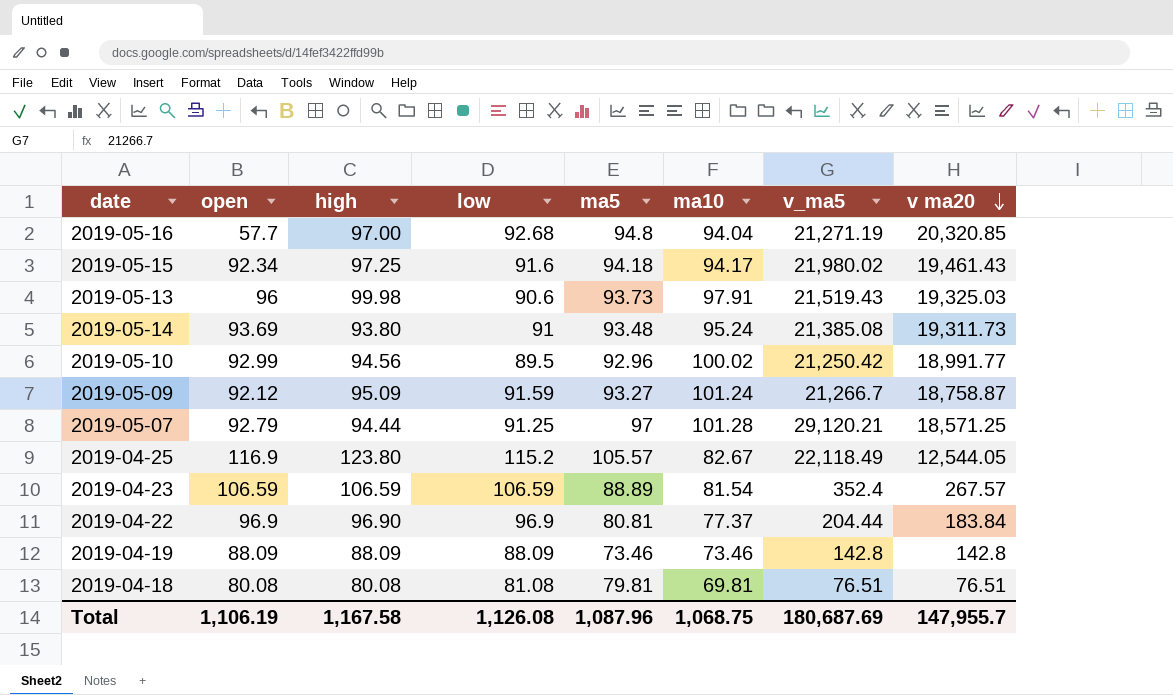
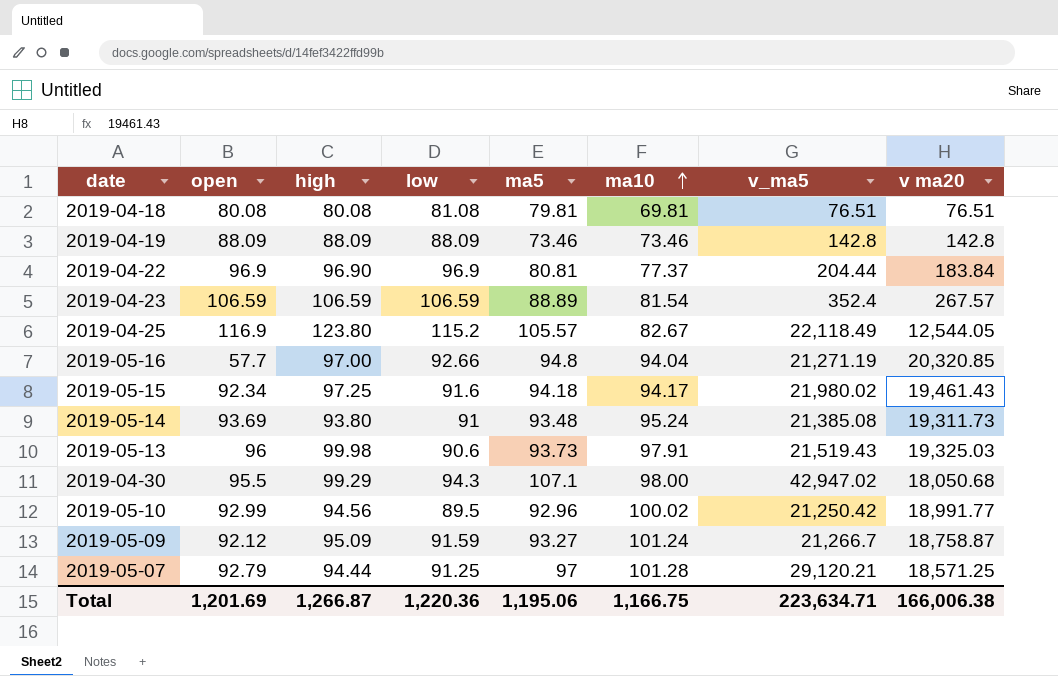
row order: v ma20 descending -> ma10 ascending
2019-05-16 | low: 92.68 -> 92.66
row 2019-04-30: none -> 95.5 | 99.29 | 94.3 | 107.1 | 98.00 | 42,947.02 | 18,050.68
Total | open: 1,106.19 -> 1,201.69
Total | high: 1,167.58 -> 1,266.87
Total | low: 1,126.08 -> 1,220.36
Total | ma5: 1,087.96 -> 1,195.06
Total | ma10: 1,068.75 -> 1,166.75
Total | v_ma5: 180,687.69 -> 223,634.71
Total | v ma20: 147,955.7 -> 166,006.38

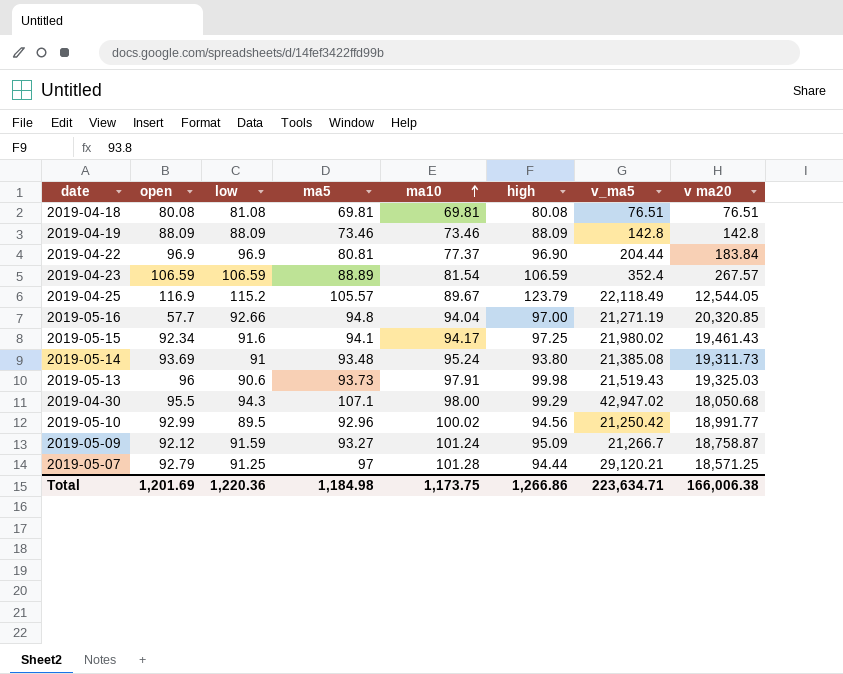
column high | position: 3 -> 6
2019-04-18 | ma5: 79.81 -> 69.81
2019-04-25 | ma10: 82.67 -> 89.67
2019-04-25 | high: 123.80 -> 123.79
2019-05-15 | ma5: 94.18 -> 94.1
Total | ma5: 1,195.06 -> 1,184.98
Total | ma10: 1,166.75 -> 1,173.75
Total | high: 1,266.87 -> 1,266.86

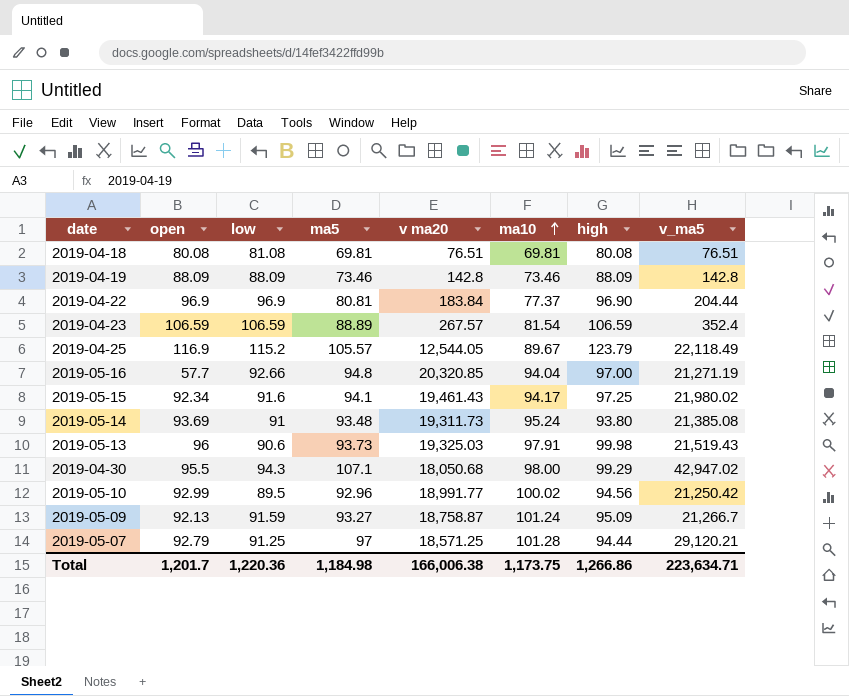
column v ma20 | position: 8 -> 5
2019-05-09 | open: 92.12 -> 92.13
Total | open: 1,201.69 -> 1,201.7

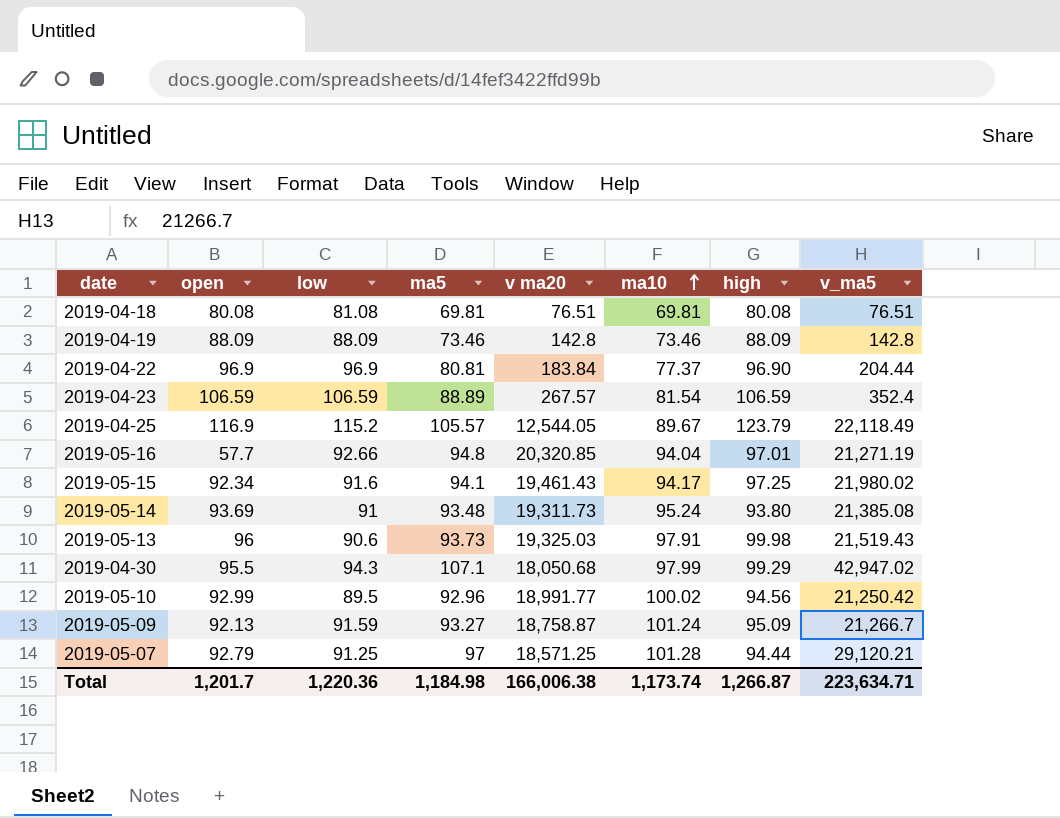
2019-05-16 | high: 97.00 -> 97.01
2019-04-30 | ma10: 98.00 -> 97.99
Total | ma10: 1,173.75 -> 1,173.74
Total | high: 1,266.86 -> 1,266.87

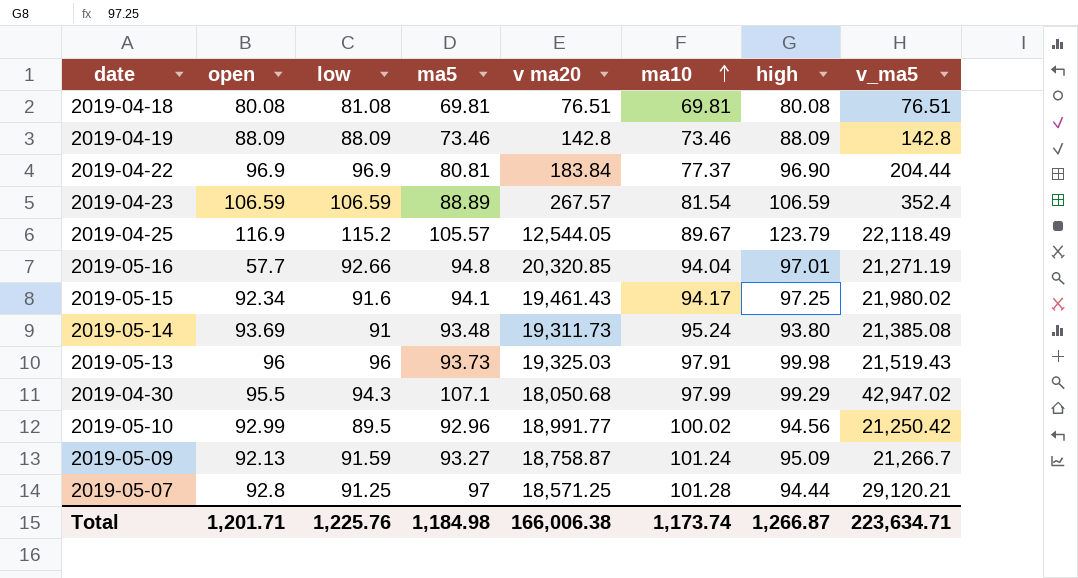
2019-05-13 | low: 90.6 -> 96
2019-05-07 | open: 92.79 -> 92.8
Total | open: 1,201.7 -> 1,201.71
Total | low: 1,220.36 -> 1,225.76

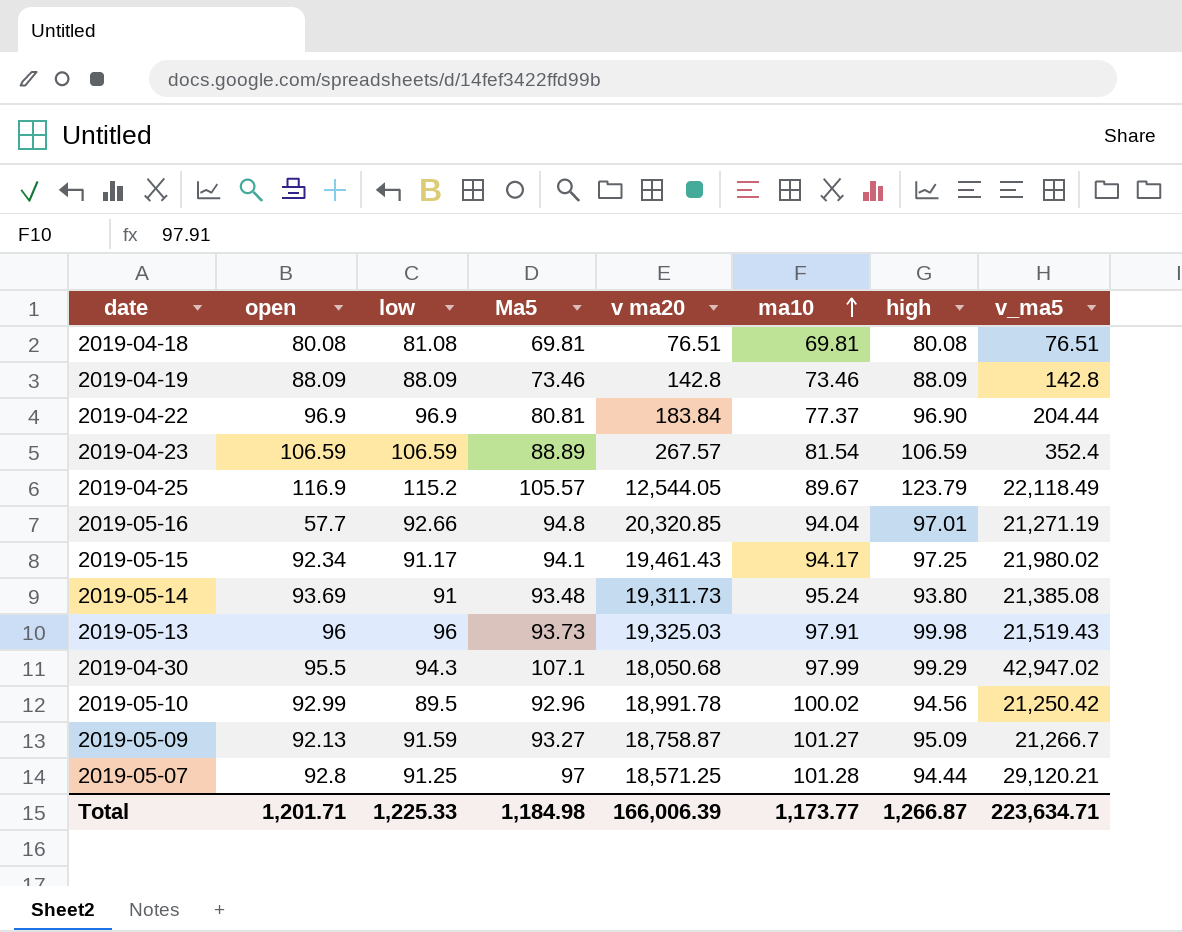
column name: ma5 -> Ma5
2019-05-15 | low: 91.6 -> 91.17
2019-05-10 | v ma20: 18,991.77 -> 18,991.78
2019-05-09 | ma10: 101.24 -> 101.27
Total | low: 1,225.76 -> 1,225.33
Total | v ma20: 166,006.38 -> 166,006.39
Total | ma10: 1,173.74 -> 1,173.77

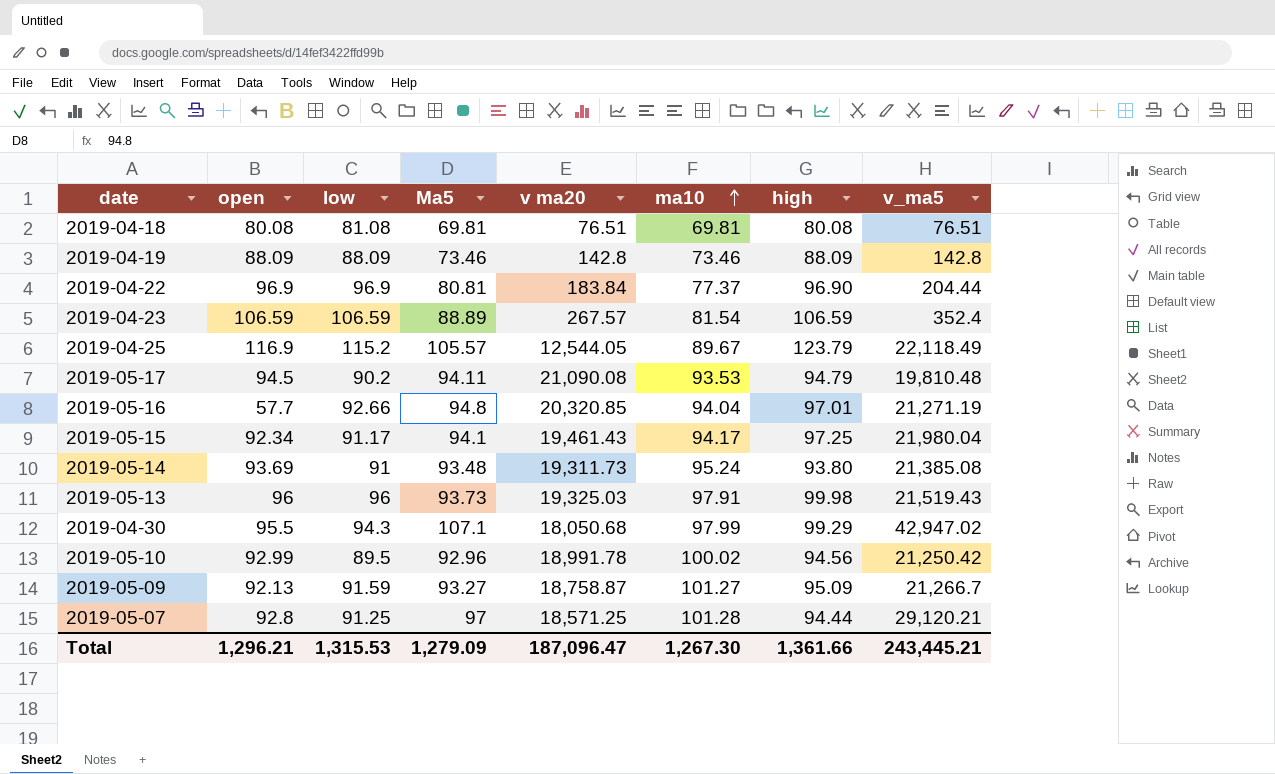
row 2019-05-17: none -> 94.5 | 90.2 | 94.11 | 21,090.08 | 93.53 | 94.79 | 19,810.48
2019-05-15 | v_ma5: 21,980.02 -> 21,980.04
Total | open: 1,201.71 -> 1,296.21
Total | low: 1,225.33 -> 1,315.53
Total | Ma5: 1,184.98 -> 1,279.09
Total | v ma20: 166,006.39 -> 187,096.47
Total | ma10: 1,173.77 -> 1,267.30
Total | high: 1,266.87 -> 1,361.66
Total | v_ma5: 223,634.71 -> 243,445.21

